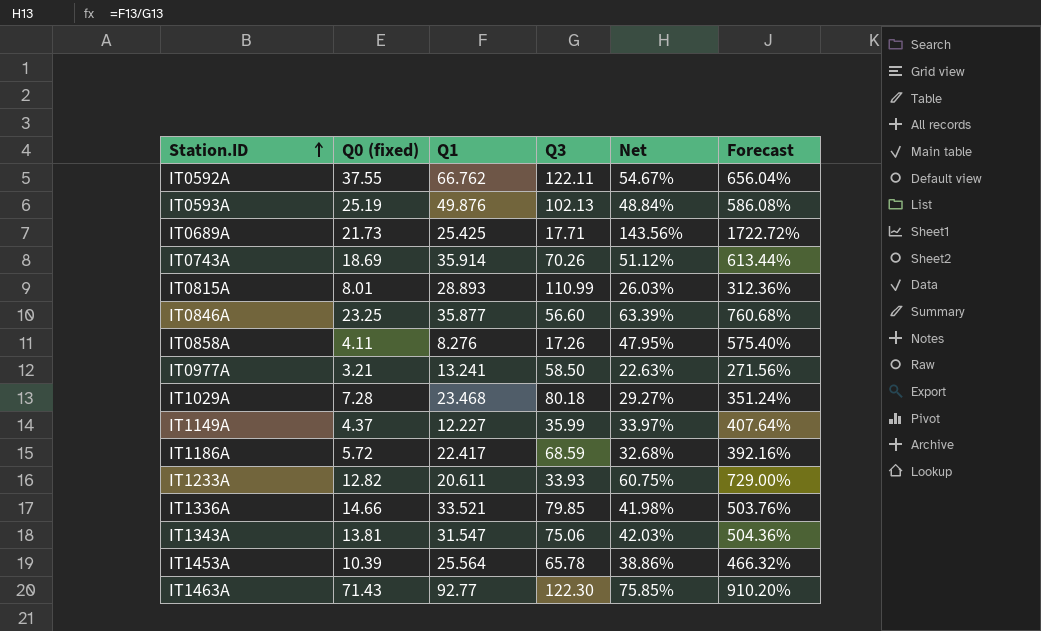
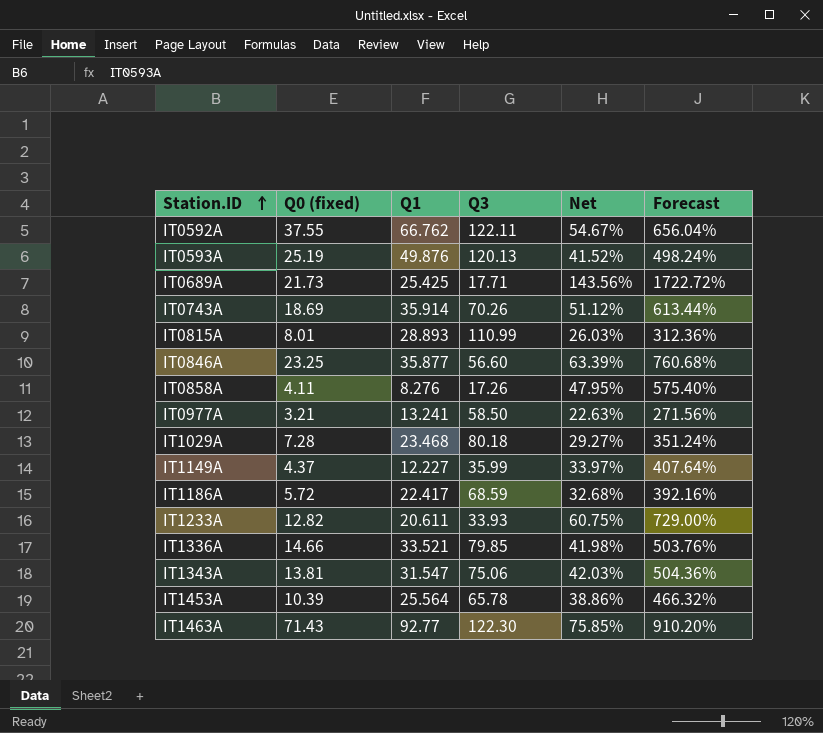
IT0593A | Q3: 102.13 -> 120.13
IT0593A | Net: 48.84% -> 41.52%
IT0593A | Forecast: 586.08% -> 498.24%

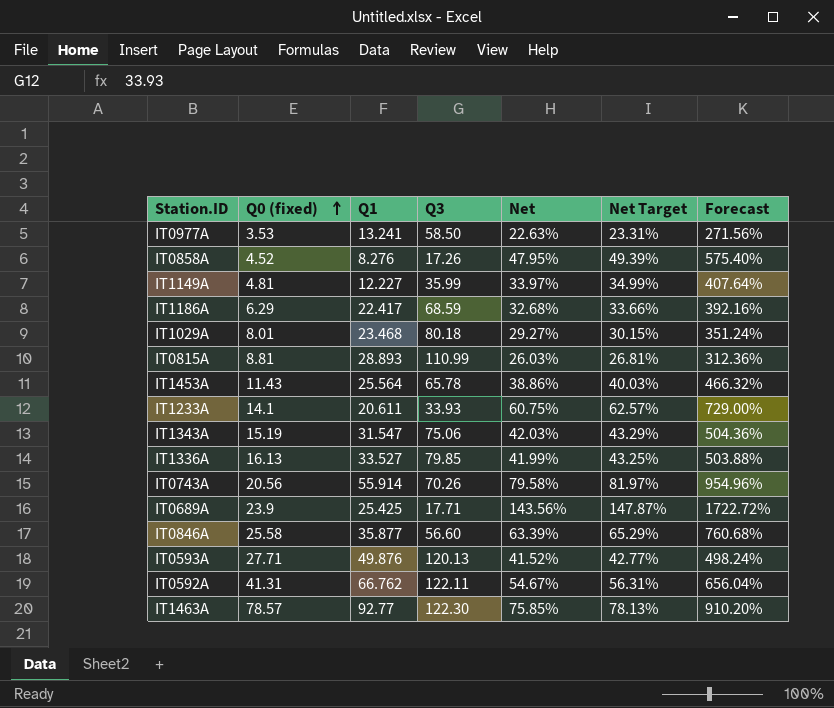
row order: Station.ID ascending -> Q0 (fixed) ascending
column Net Target | formula: none -> [Net] * 1.03
IT0977A | Q0 (fixed): 3.21 -> 3.53
IT0858A | Q0 (fixed): 4.11 -> 4.52
IT1149A | Q0 (fixed): 4.37 -> 4.81
IT1186A | Q0 (fixed): 5.72 -> 6.29
IT1029A | Q0 (fixed): 7.28 -> 8.01
IT0815A | Q0 (fixed): 8.01 -> 8.81
IT1453A | Q0 (fixed): 10.39 -> 11.43
IT1233A | Q0 (fixed): 12.82 -> 14.1
IT1343A | Q0 (fixed): 13.81 -> 15.19
IT1336A | Q0 (fixed): 14.66 -> 16.13
IT1336A | Q1: 33.521 -> 33.527
IT1336A | Net: 41.98% -> 41.99%
IT1336A | Forecast: 503.76% -> 503.88%
IT0743A | Q0 (fixed): 18.69 -> 20.56
IT0743A | Q1: 35.914 -> 55.914
IT0743A | Net: 51.12% -> 79.58%
IT0743A | Forecast: 613.44% -> 954.96%
IT0689A | Q0 (fixed): 21.73 -> 23.9
IT0846A | Q0 (fixed): 23.25 -> 25.58
IT0593A | Q0 (fixed): 25.19 -> 27.71
IT0592A | Q0 (fixed): 37.55 -> 41.31
IT1463A | Q0 (fixed): 71.43 -> 78.57

